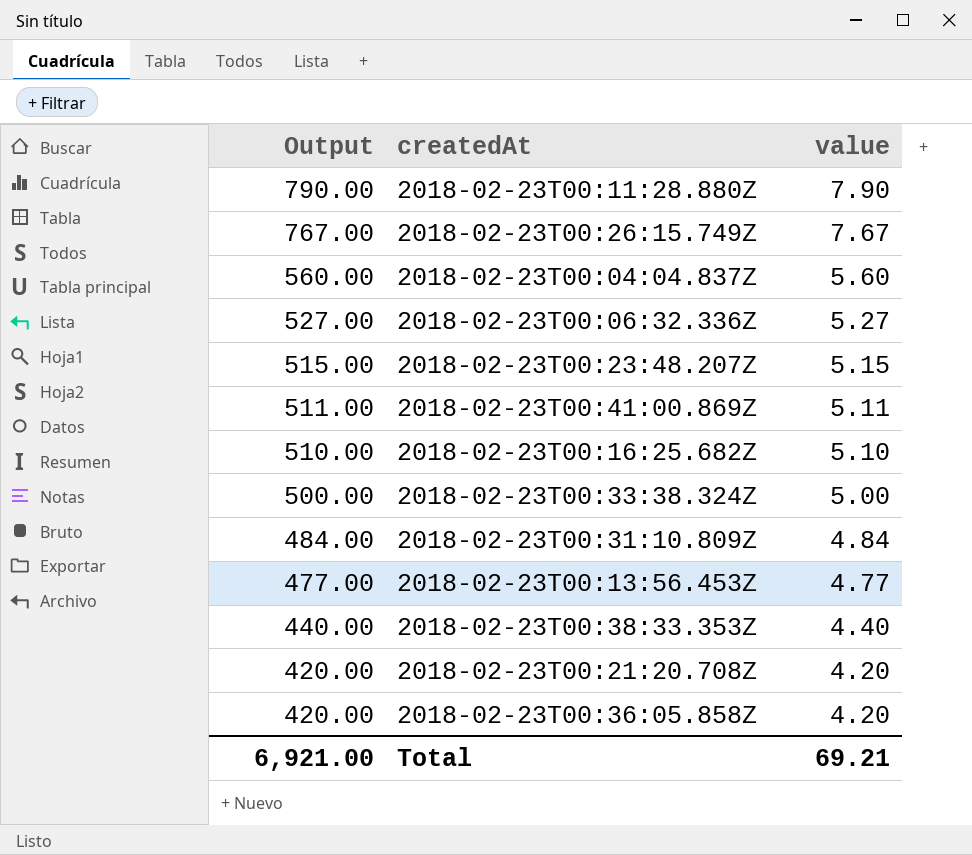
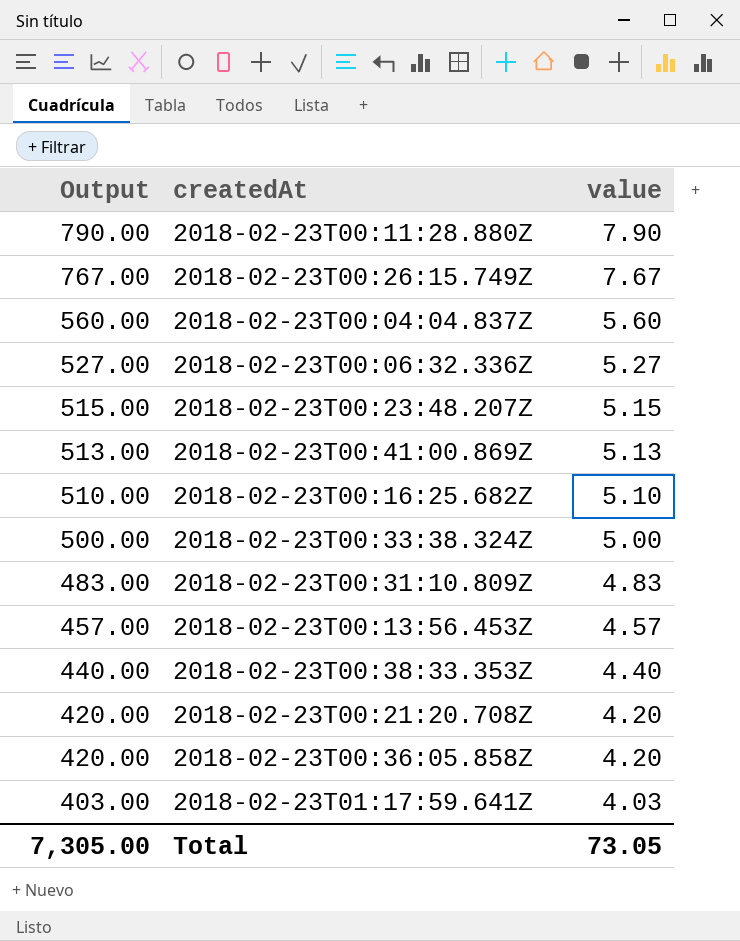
2018-02-23T00:41:00.869Z | Output: 511.00 -> 513.00
2018-02-23T00:41:00.869Z | value: 5.11 -> 5.13
2018-02-23T00:31:10.809Z | Output: 484.00 -> 483.00
2018-02-23T00:31:10.809Z | value: 4.84 -> 4.83
2018-02-23T00:13:56.453Z | Output: 477.00 -> 457.00
2018-02-23T00:13:56.453Z | value: 4.77 -> 4.57
row 2018-02-23T01:17:59.641Z: none -> 403.00 | 4.03
Total | Output: 6,921.00 -> 7,305.00
Total | value: 69.21 -> 73.05

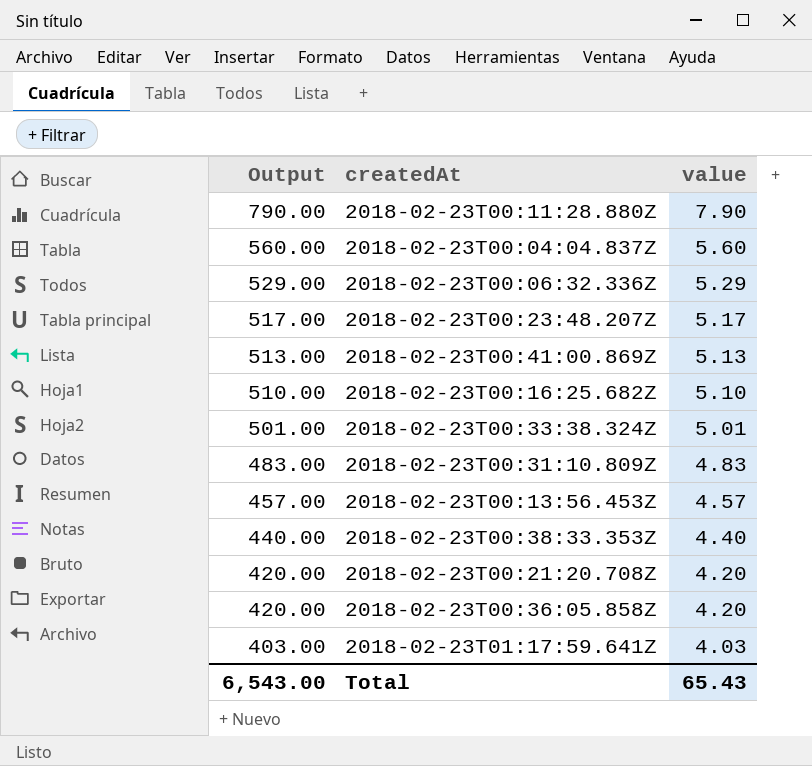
row 2018-02-23T00:26:15.749Z: 767.00 | 7.67 -> none
2018-02-23T00:06:32.336Z | Output: 527.00 -> 529.00
2018-02-23T00:06:32.336Z | value: 5.27 -> 5.29
2018-02-23T00:23:48.207Z | Output: 515.00 -> 517.00
2018-02-23T00:23:48.207Z | value: 5.15 -> 5.17
2018-02-23T00:33:38.324Z | Output: 500.00 -> 501.00
2018-02-23T00:33:38.324Z | value: 5.00 -> 5.01
Total | Output: 7,305.00 -> 6,543.00
Total | value: 73.05 -> 65.43

